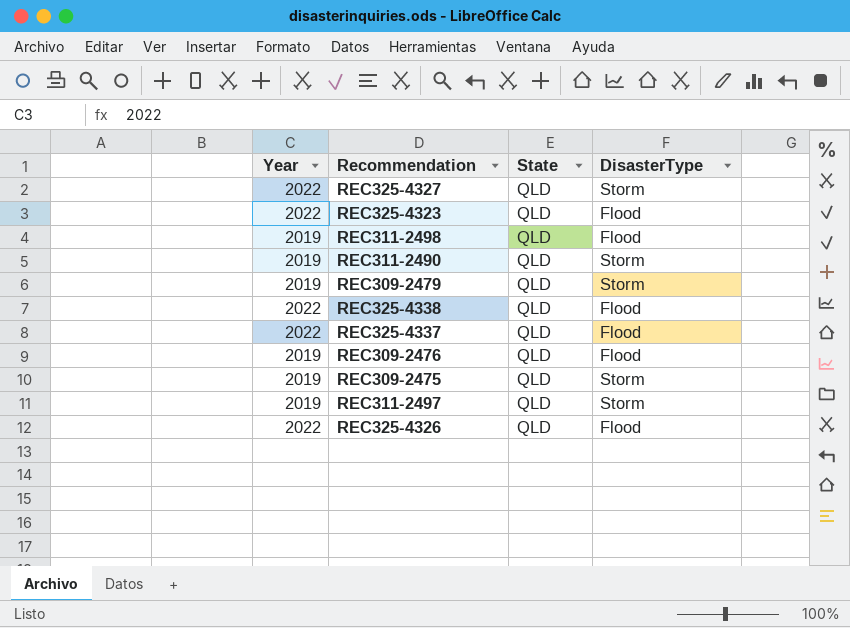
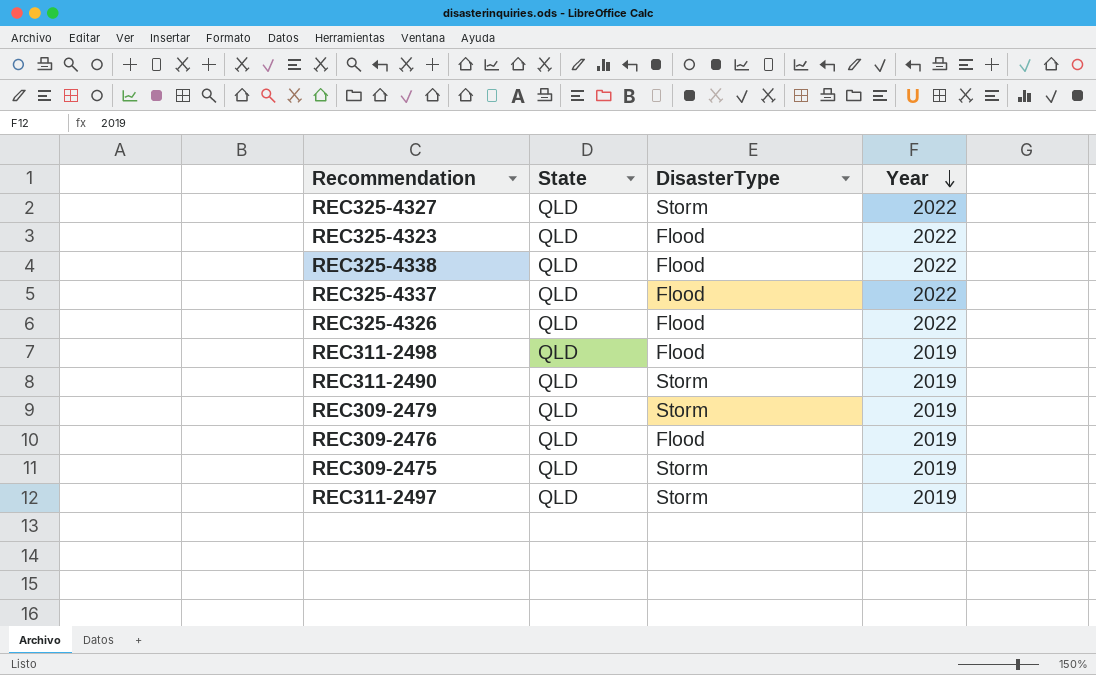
row order: none -> Year descending
column Year | position: 1 -> 4

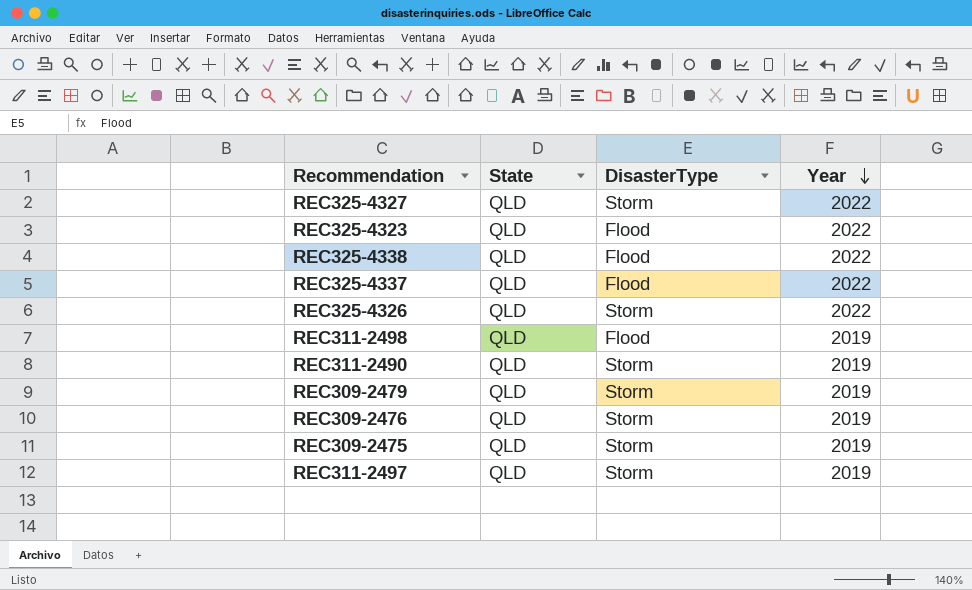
REC325-4326 | DisasterType: Flood -> Storm
REC309-2476 | DisasterType: Flood -> Storm

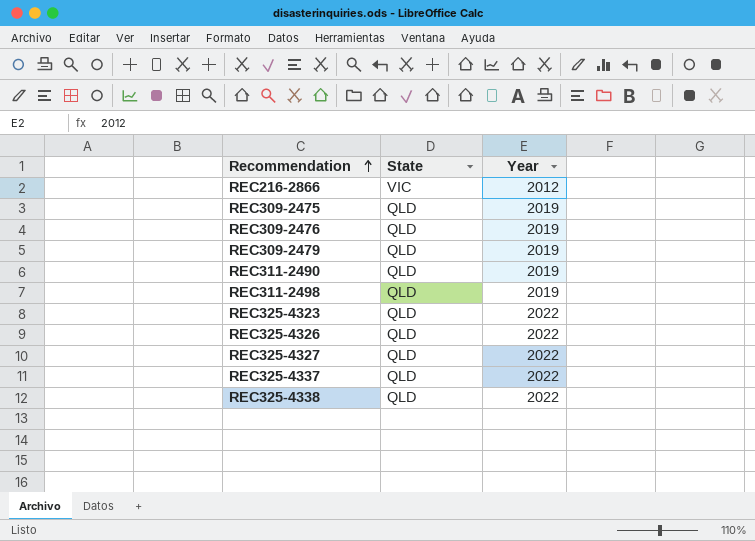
row order: Year descending -> Recommendation ascending
column DisasterType | position: 3 -> none
row REC311-2497: QLD | Storm | 2019 -> none
row REC216-2866: none -> VIC | 2012

